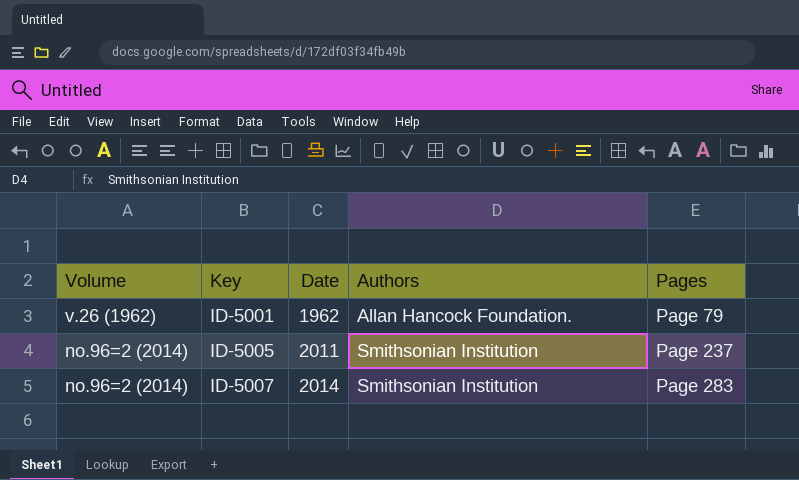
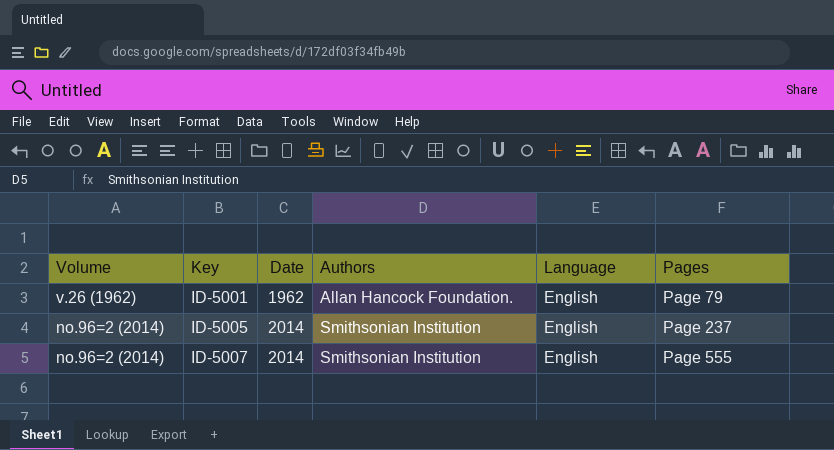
column Language | position: none -> 5
ID-5005 | Date: 2011 -> 2014
ID-5007 | Pages: Page 283 -> Page 555

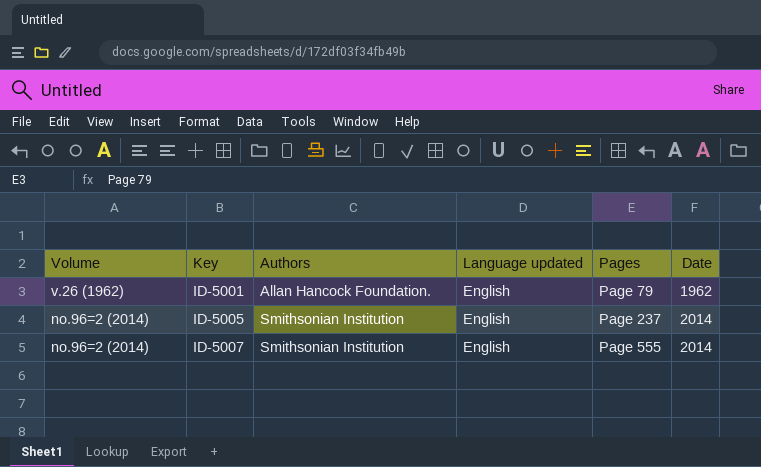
column name: Language -> Language updated
column Date | position: 3 -> 6

